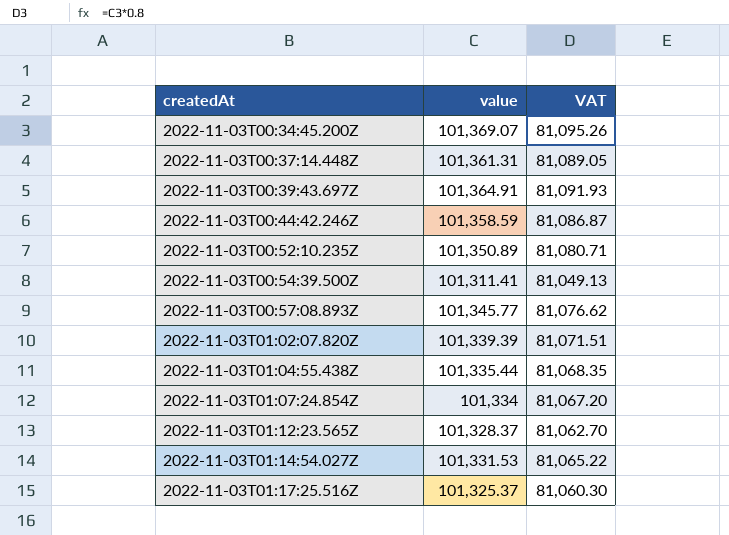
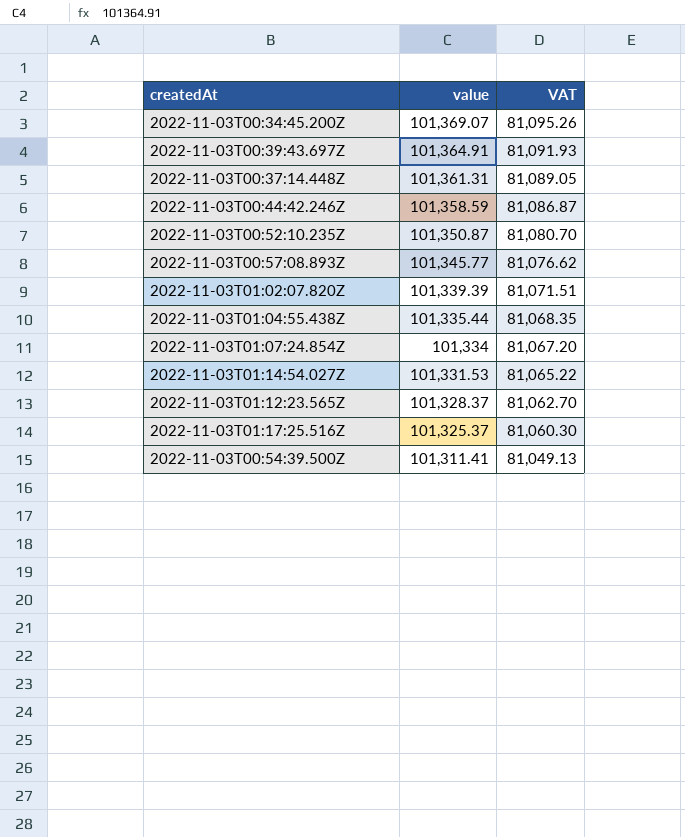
row order: createdAt ascending -> value descending
2022-11-03T00:52:10.235Z | value: 101,350.89 -> 101,350.87
2022-11-03T00:52:10.235Z | VAT: 81,080.71 -> 81,080.70

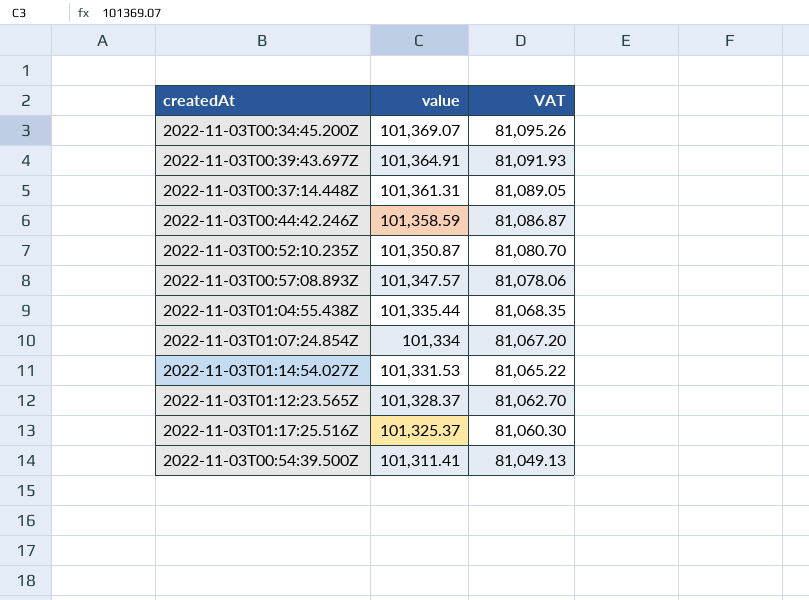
row 2022-11-03T01:02:07.820Z: 101,339.39 | 81,071.51 -> none
2022-11-03T00:57:08.893Z | value: 101,345.77 -> 101,347.57
2022-11-03T00:57:08.893Z | VAT: 81,076.62 -> 81,078.06

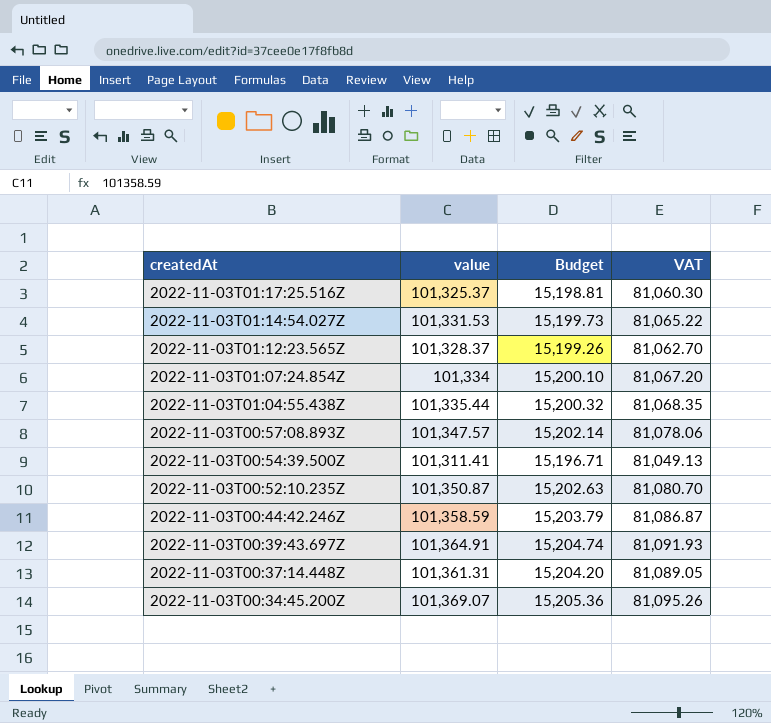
row order: value descending -> createdAt descending
column Budget | formula: none -> [value] * 0.15

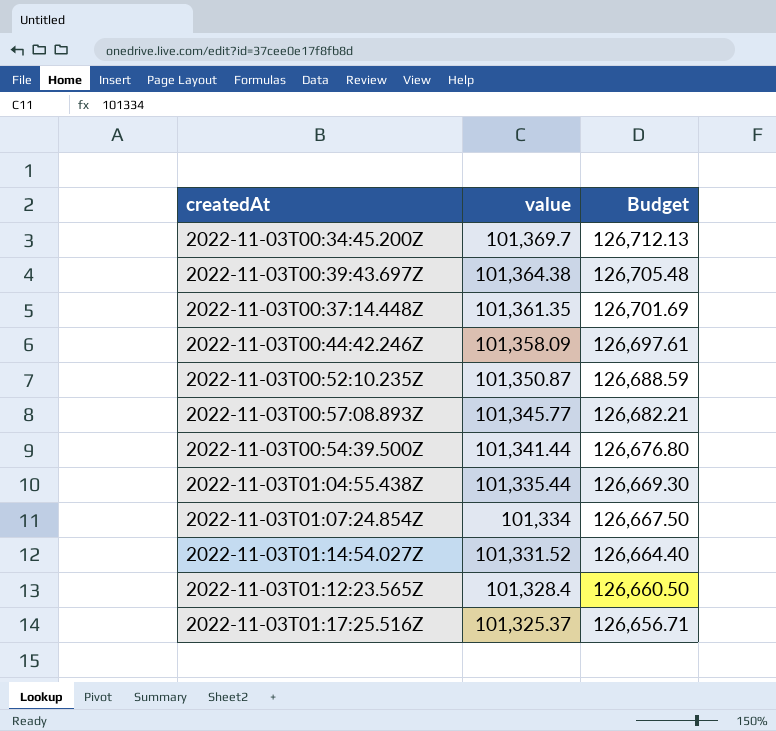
row order: createdAt descending -> value descending
column VAT | formula: [value] * 0.8 -> none
column Budget | formula: [value] * 0.15 -> [value] * 1.25
2022-11-03T00:34:45.200Z | value: 101,369.07 -> 101,369.7
2022-11-03T00:39:43.697Z | value: 101,364.91 -> 101,364.38
2022-11-03T00:37:14.448Z | value: 101,361.31 -> 101,361.35
2022-11-03T00:44:42.246Z | value: 101,358.59 -> 101,358.09
2022-11-03T00:57:08.893Z | value: 101,347.57 -> 101,345.77
2022-11-03T00:54:39.500Z | value: 101,311.41 -> 101,341.44
2022-11-03T01:14:54.027Z | value: 101,331.53 -> 101,331.52
2022-11-03T01:12:23.565Z | value: 101,328.37 -> 101,328.4

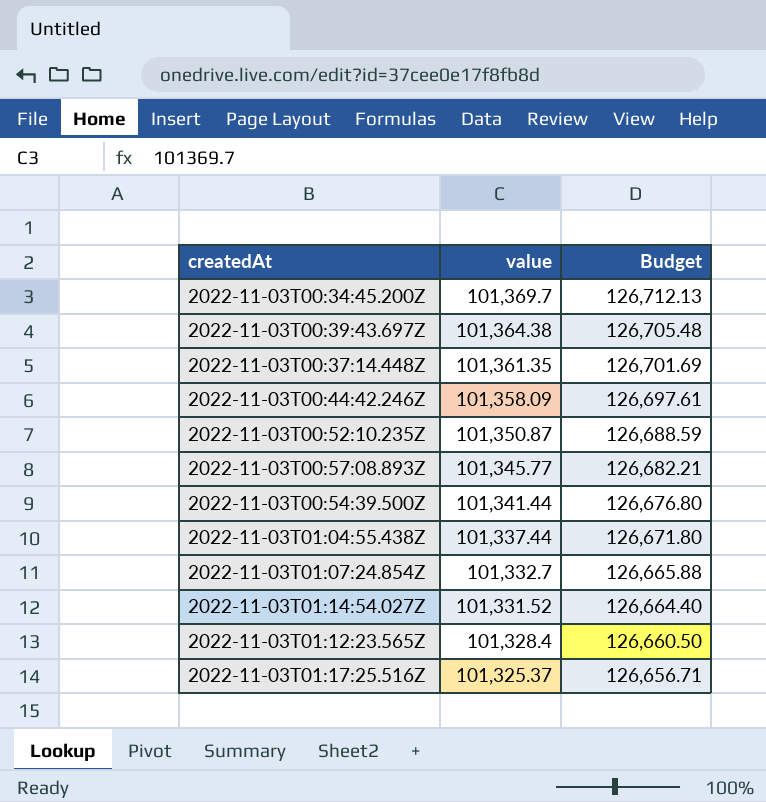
2022-11-03T01:04:55.438Z | value: 101,335.44 -> 101,337.44
2022-11-03T01:04:55.438Z | Budget: 126,669.30 -> 126,671.80
2022-11-03T01:07:24.854Z | value: 101,334 -> 101,332.7
2022-11-03T01:07:24.854Z | Budget: 126,667.50 -> 126,665.88

